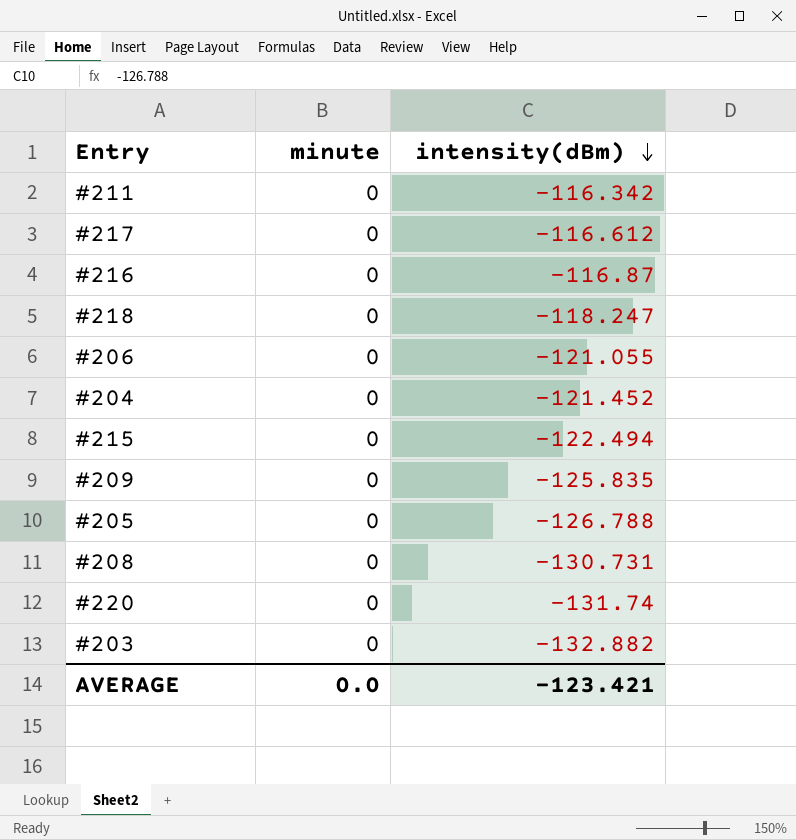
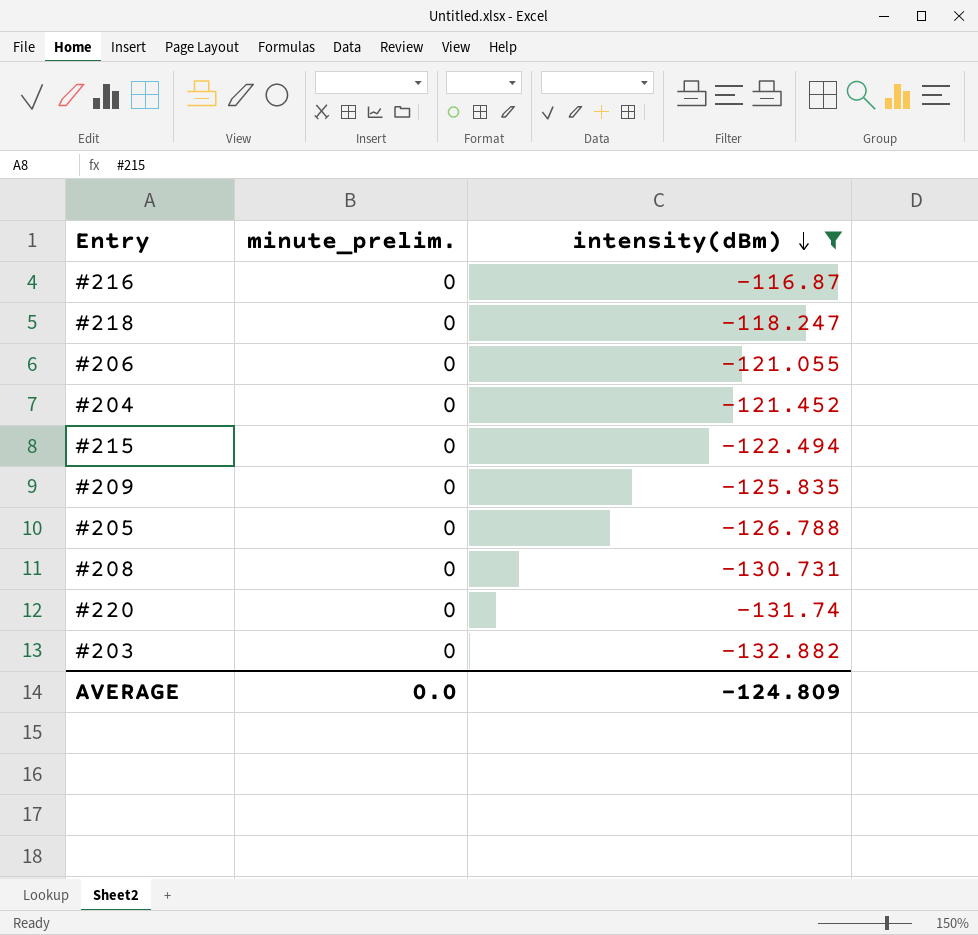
filter: none -> intensity(dBm) <= -116.87
column name: minute -> minute_prelim.
AVERAGE | intensity(dBm): -123.421 -> -124.809

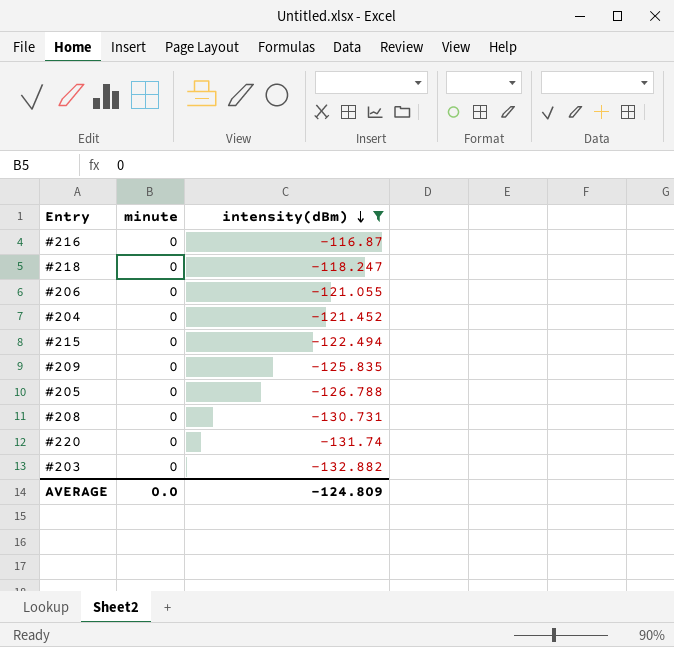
column name: minute_prelim. -> minute

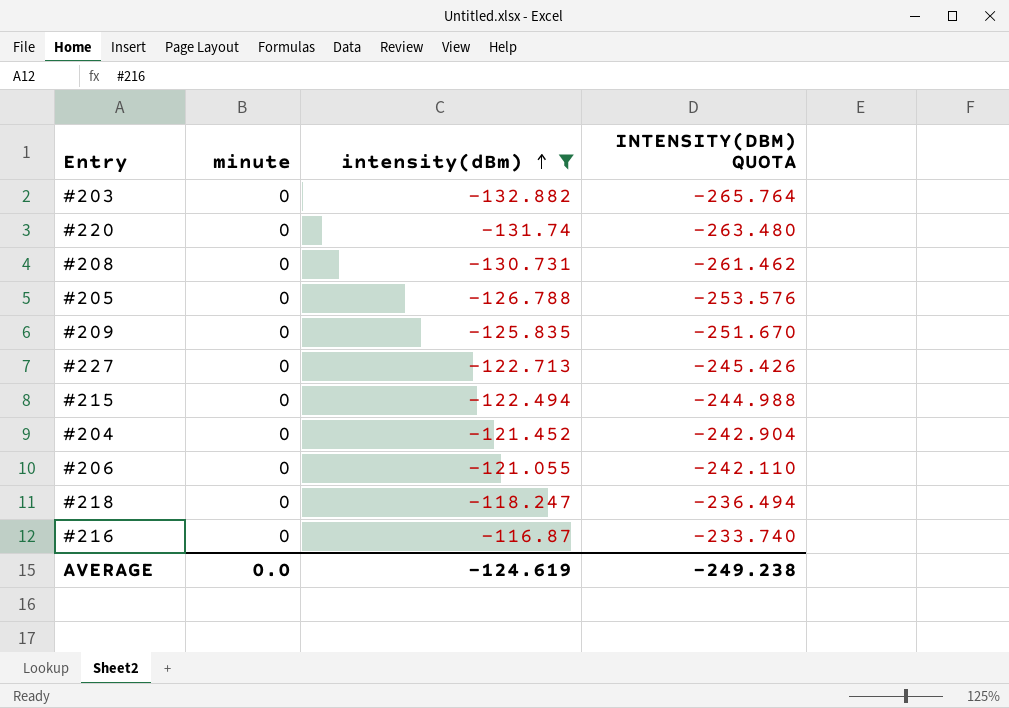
row order: intensity(dBm) descending -> intensity(dBm) ascending
column INTENSITY(DBM) QUOTA | formula: none -> [intensity(dBm)] * 2
row #227: none -> 0 | -122.713 | -245.426
AVERAGE | intensity(dBm): -124.809 -> -124.619

